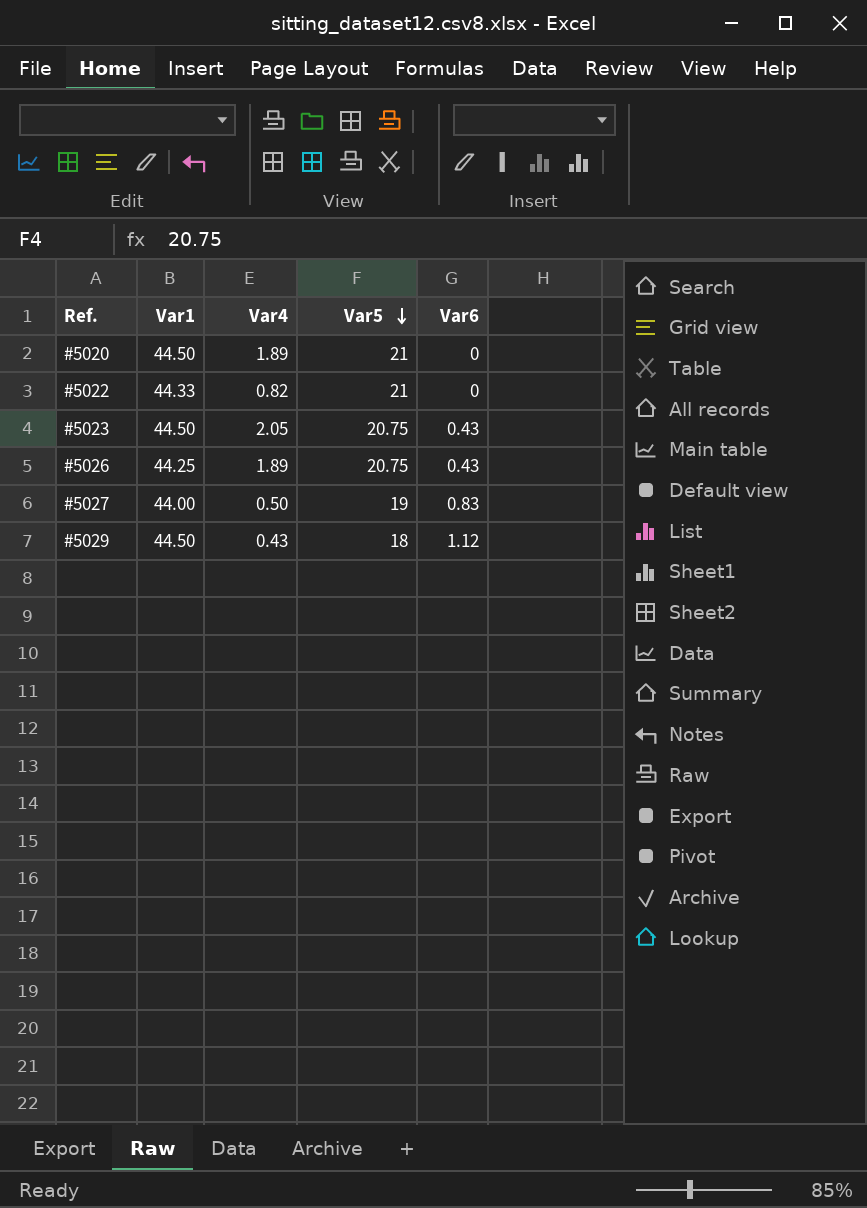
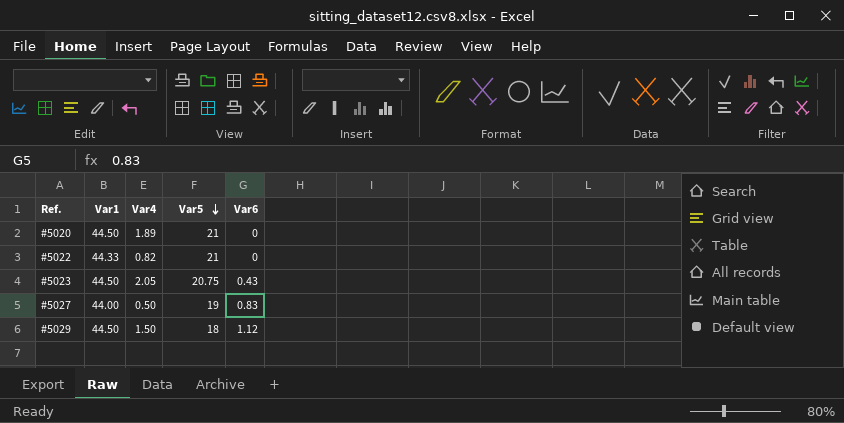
row #5026: 44.25 | 1.89 | 20.75 | 0.43 -> none
#5029 | Var4: 0.43 -> 1.50

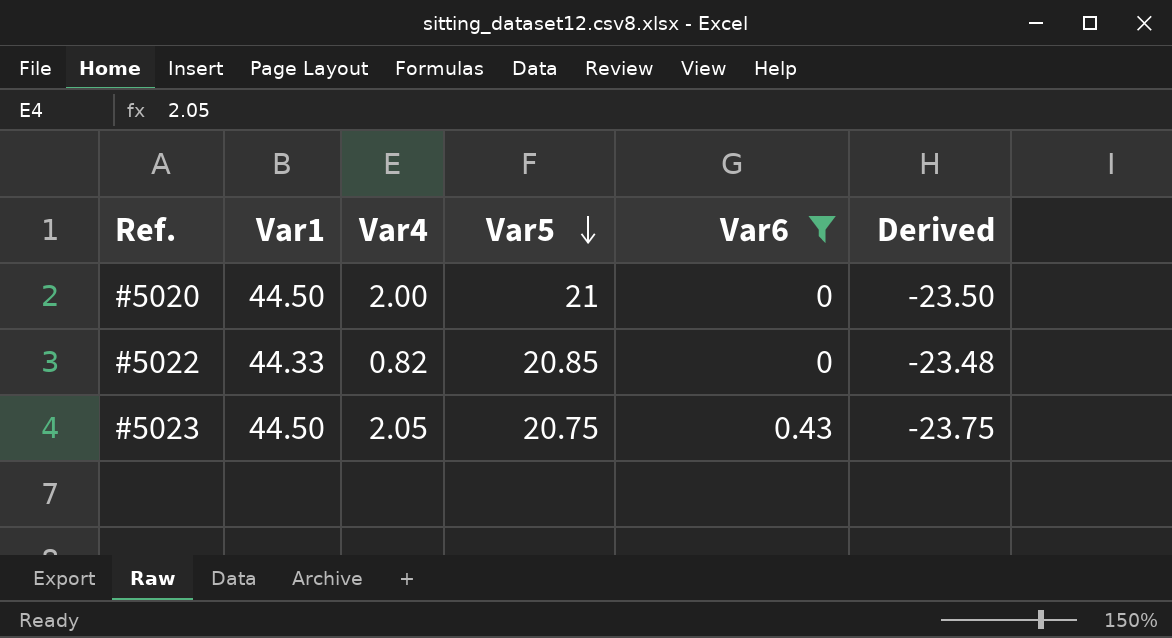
filter: none -> Var6 <= 0.43
column Derived | formula: none -> [Var5] - [Var1]
#5020 | Var4: 1.89 -> 2.00
#5022 | Var5: 21 -> 20.85

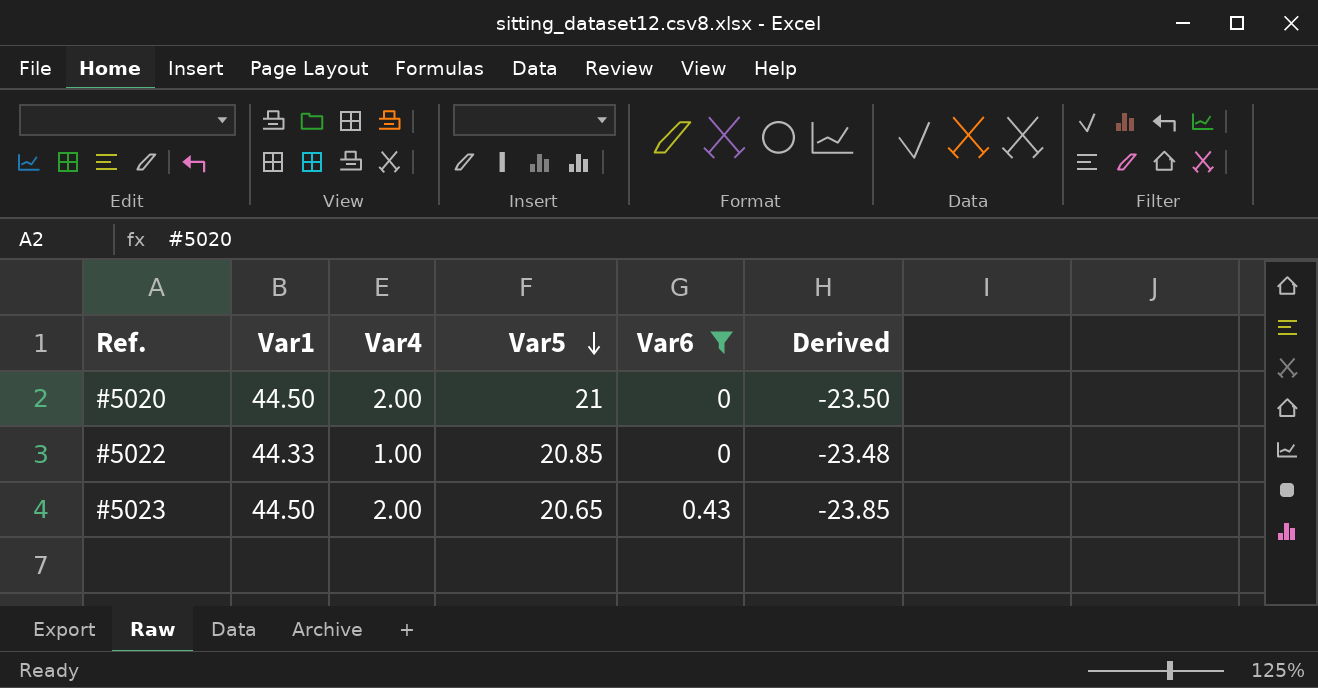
#5022 | Var4: 0.82 -> 1.00
#5023 | Var4: 2.05 -> 2.00
#5023 | Var5: 20.75 -> 20.65
#5023 | Derived: -23.75 -> -23.85

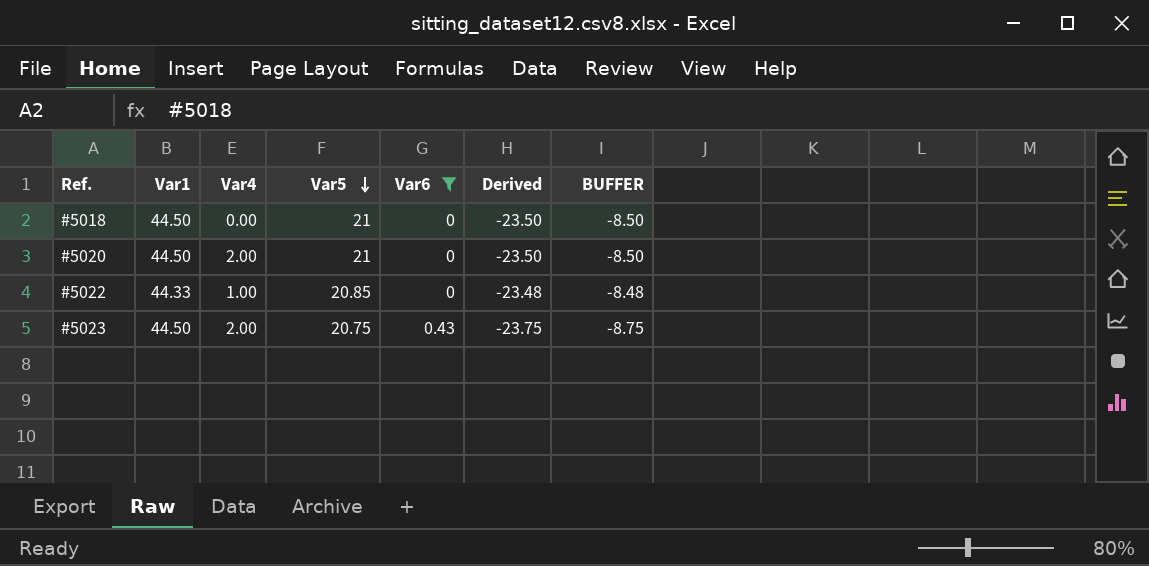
column BUFFER | formula: none -> [Derived] + 15
row #5018: none -> 44.50 | 0.00 | 21 | 0 | -23.50 | -8.50
#5023 | Var5: 20.65 -> 20.75
#5023 | Derived: -23.85 -> -23.75

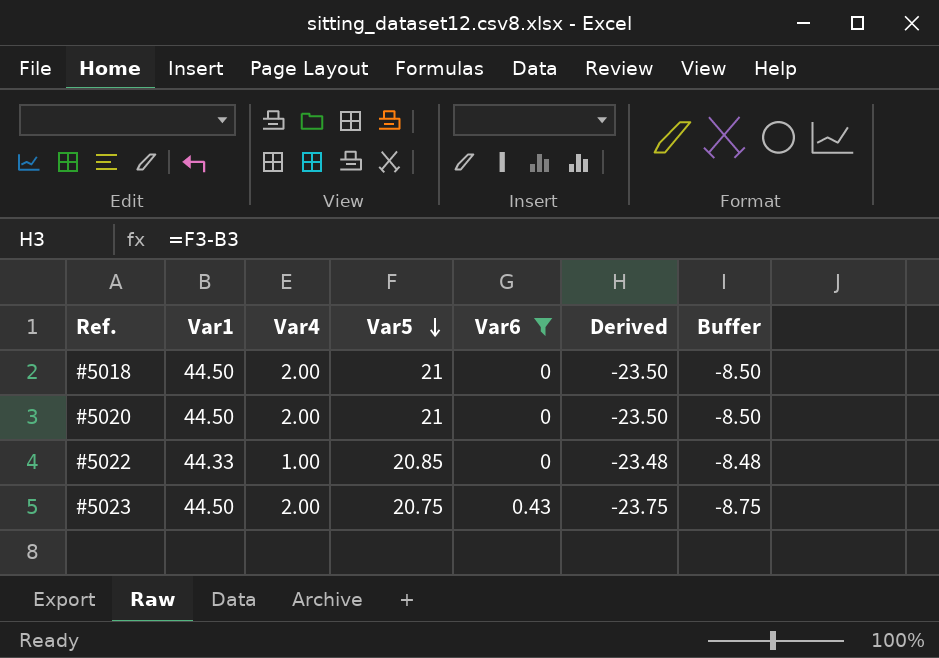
column name: BUFFER -> Buffer
#5018 | Var4: 0.00 -> 2.00

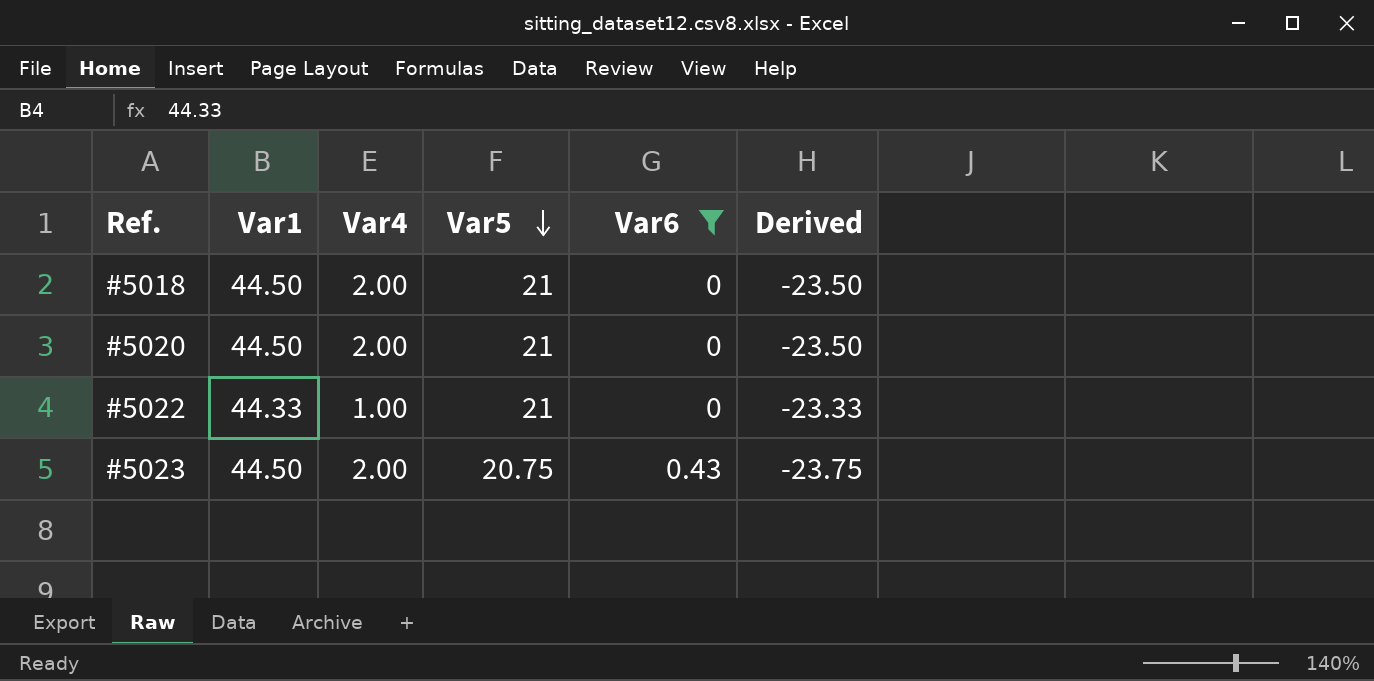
column Buffer | formula: [Derived] + 15 -> none
#5022 | Var5: 20.85 -> 21
#5022 | Derived: -23.48 -> -23.33

